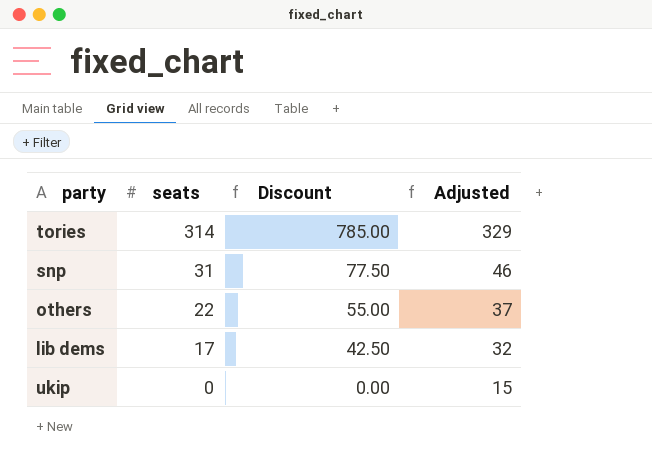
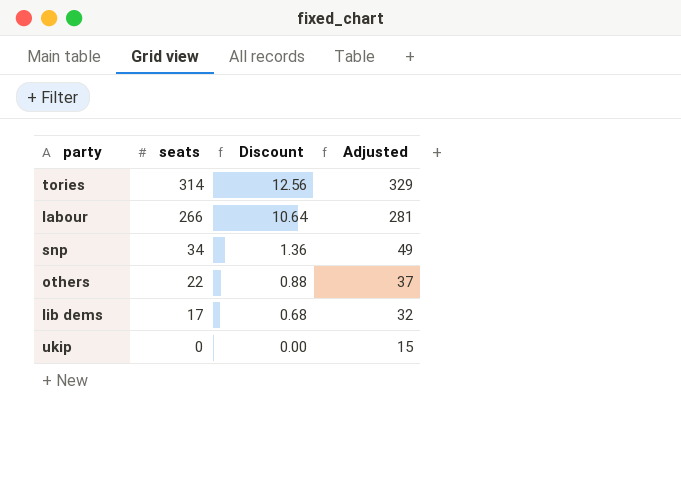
column Discount | formula: [seats] * 2.5 -> [seats] * 0.04
row labour: none -> 266 | 10.64 | 281
snp | seats: 31 -> 34
snp | Adjusted: 46 -> 49

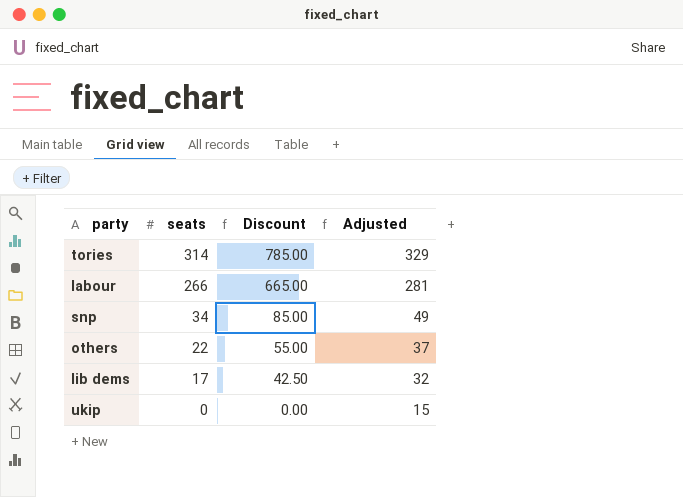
column Discount | formula: [seats] * 0.04 -> [seats] * 2.5

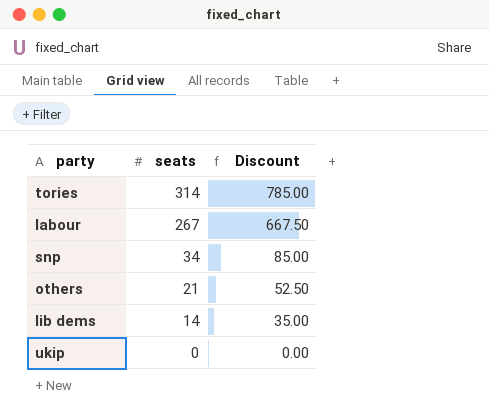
column Adjusted | formula: [seats] + 15 -> none
labour | seats: 266 -> 267
labour | Discount: 665.00 -> 667.50
others | seats: 22 -> 21
others | Discount: 55.00 -> 52.50
lib dems | seats: 17 -> 14
lib dems | Discount: 42.50 -> 35.00

